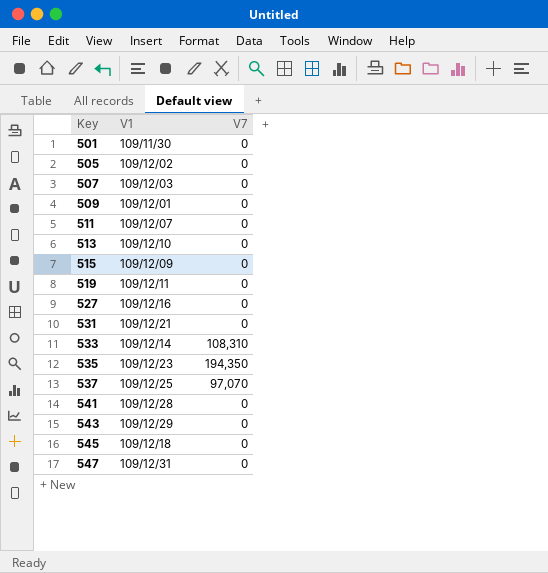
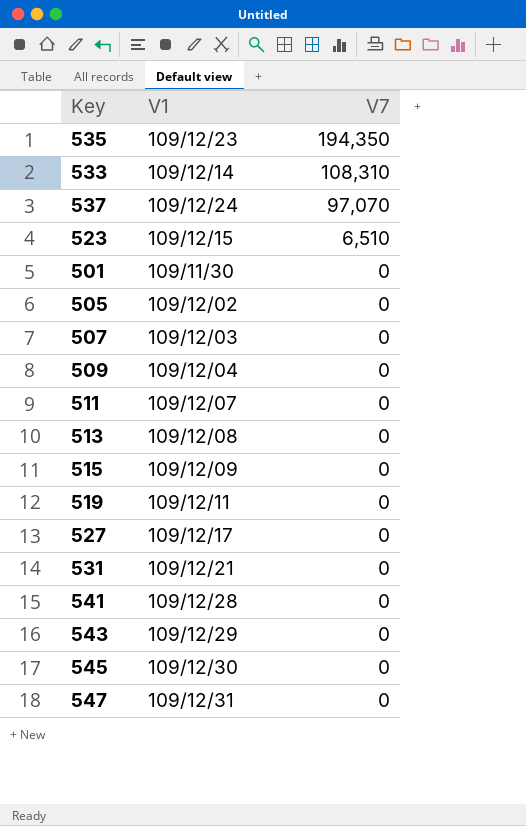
row order: Key ascending -> V7 descending
537 | V1: 109/12/25 -> 109/12/24
row 523: none -> 109/12/15 | 6,510
509 | V1: 109/12/01 -> 109/12/04
513 | V1: 109/12/10 -> 109/12/08
527 | V1: 109/12/16 -> 109/12/17
545 | V1: 109/12/18 -> 109/12/30

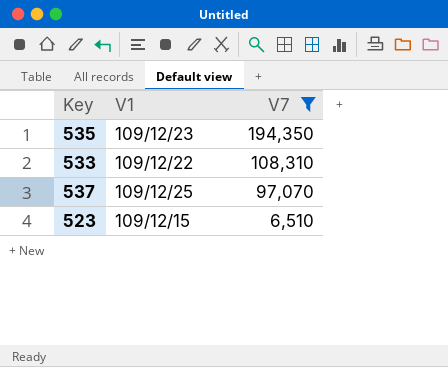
filter: none -> V7 != 0
533 | V1: 109/12/14 -> 109/12/22
537 | V1: 109/12/24 -> 109/12/25

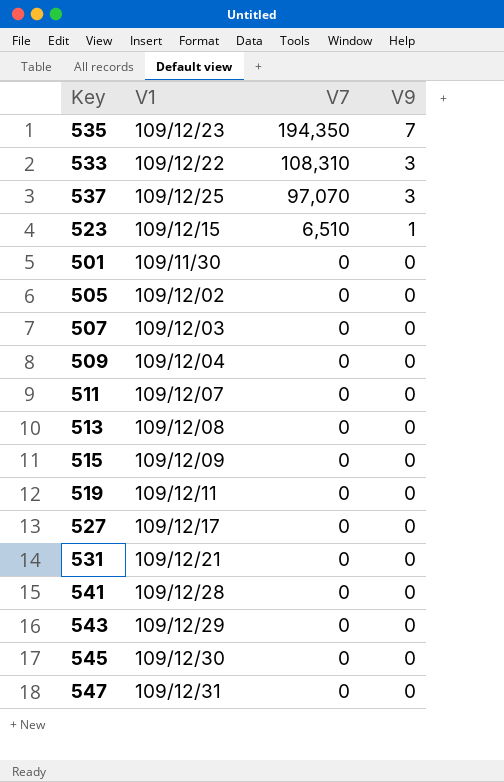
filter: V7 != 0 -> none
column V9 | position: none -> 4

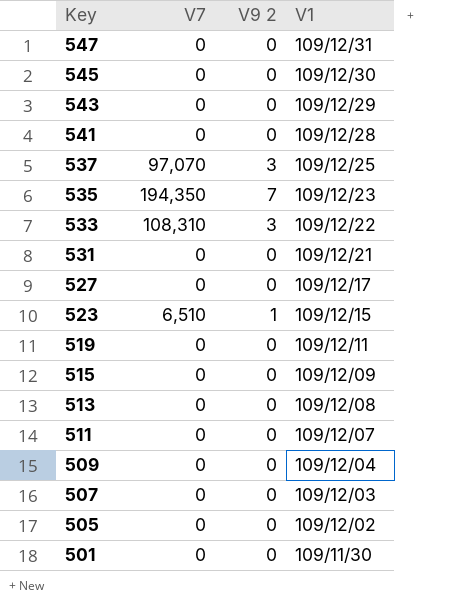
row order: V7 descending -> Key descending
column name: V9 -> V9 2
column V1 | position: 2 -> 4

